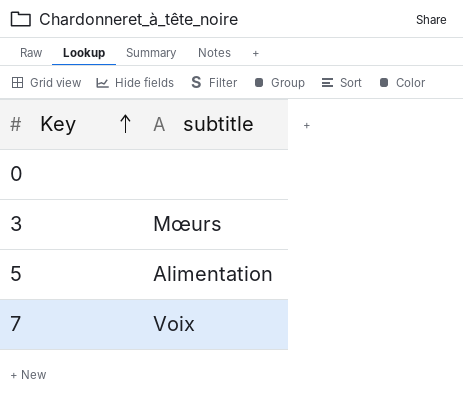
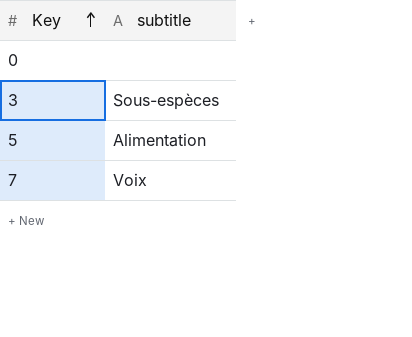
3 | subtitle: Mœurs -> Sous-espèces

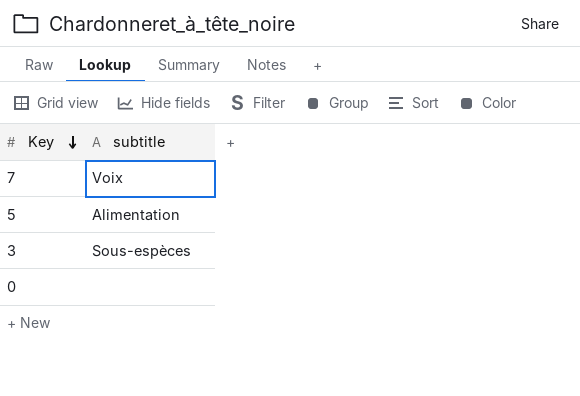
row order: Key ascending -> Key descending

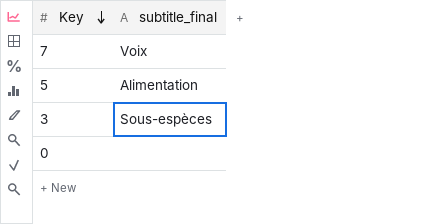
column name: subtitle -> subtitle_final

